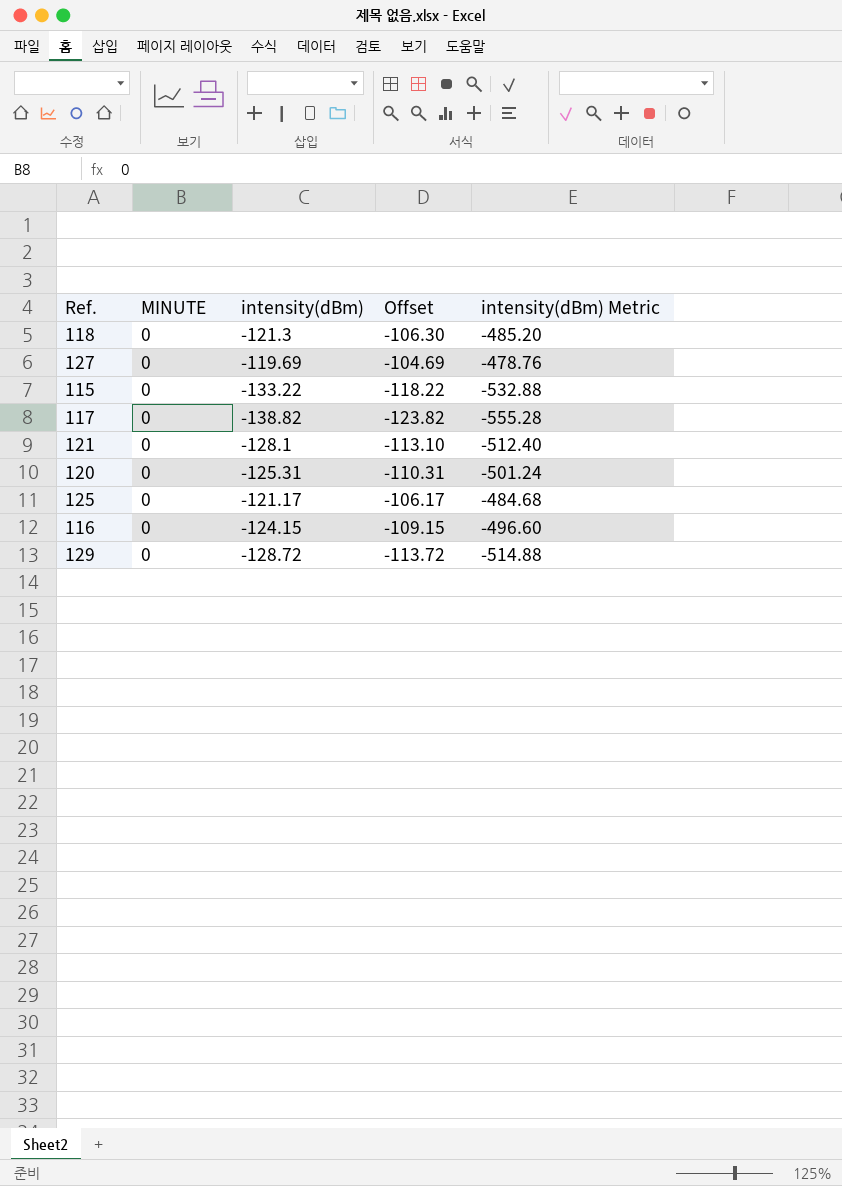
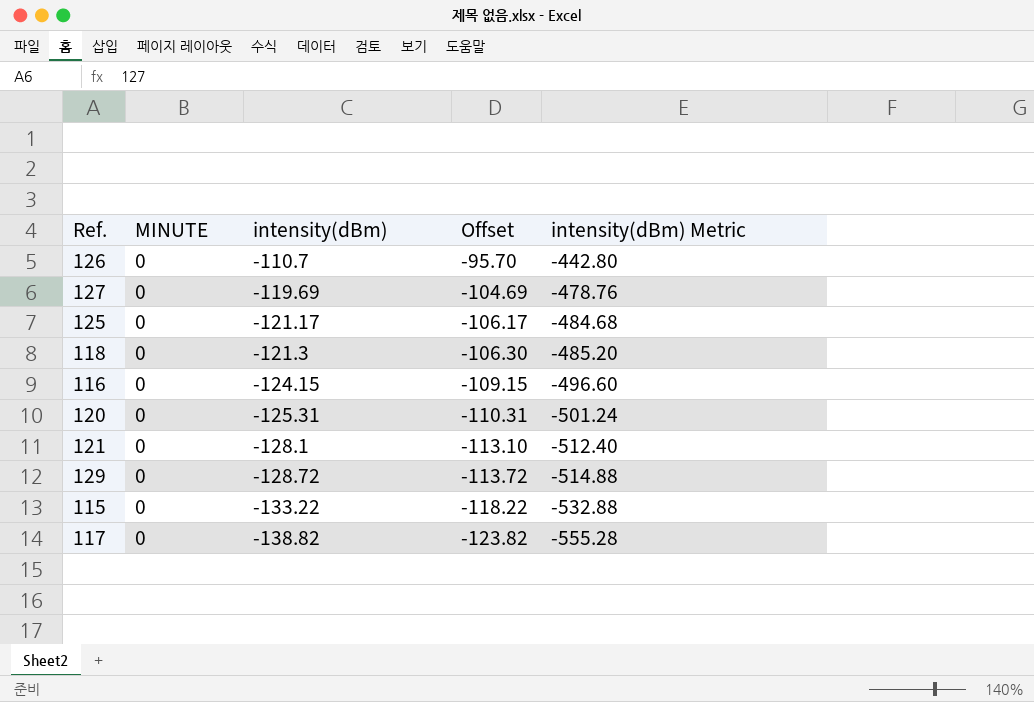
row order: none -> intensity(dBm) descending
row 126: none -> 0 | -110.7 | -95.70 | -442.80

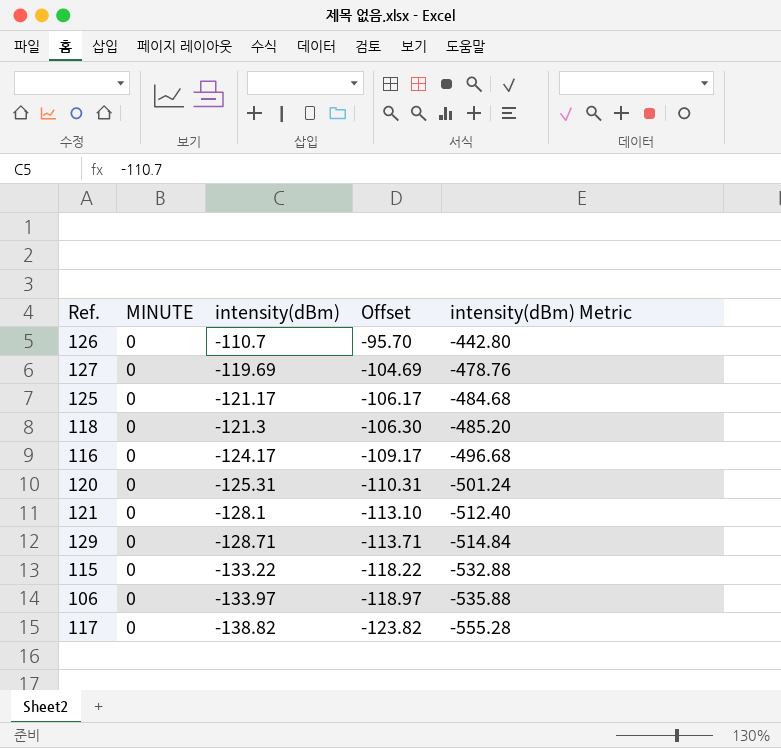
116 | intensity(dBm): -124.15 -> -124.17
116 | Offset: -109.15 -> -109.17
116 | intensity(dBm) Metric: -496.60 -> -496.68
129 | intensity(dBm): -128.72 -> -128.71
129 | Offset: -113.72 -> -113.71
129 | intensity(dBm) Metric: -514.88 -> -514.84
row 106: none -> 0 | -133.97 | -118.97 | -535.88

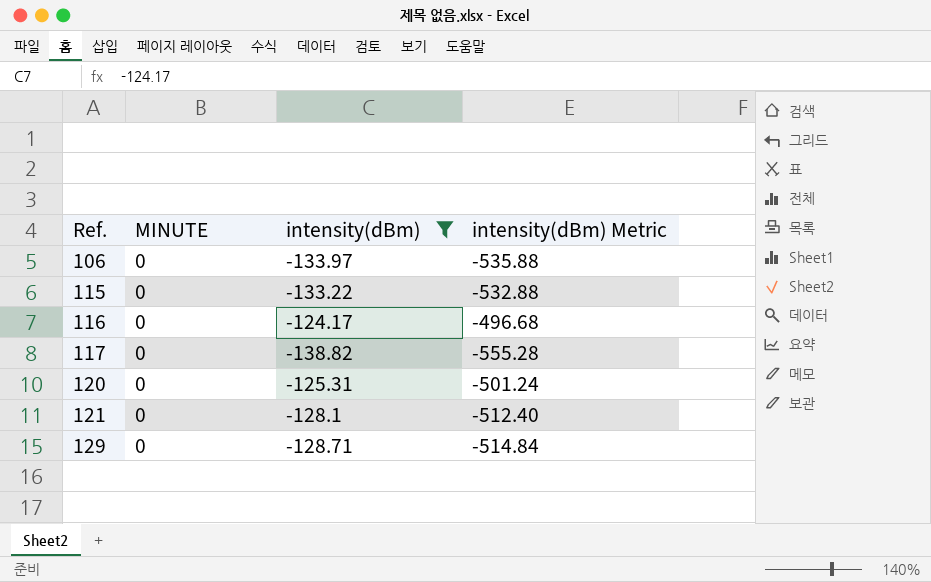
filter: none -> intensity(dBm) <= -124.17
row order: intensity(dBm) descending -> Ref. ascending
column Offset | formula: [intensity(dBm)] + 15 -> none

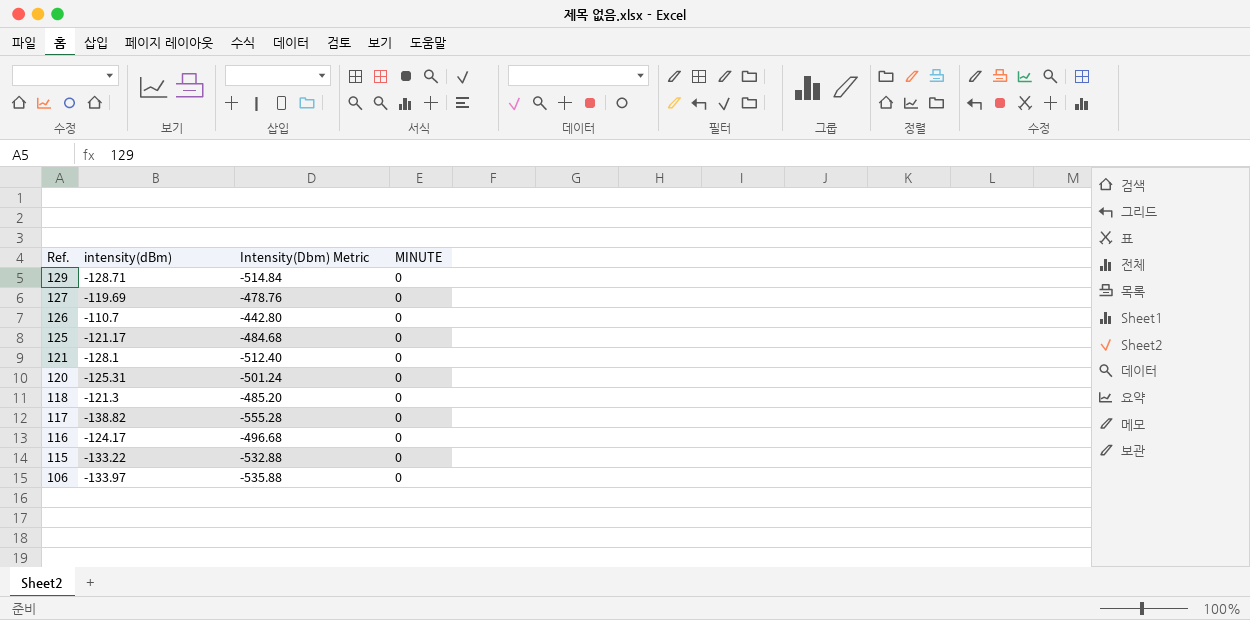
filter: intensity(dBm) <= -124.17 -> none
row order: Ref. ascending -> Ref. descending
column name: intensity(dBm) Metric -> Intensity(Dbm) Metric
column MINUTE | position: 2 -> 4

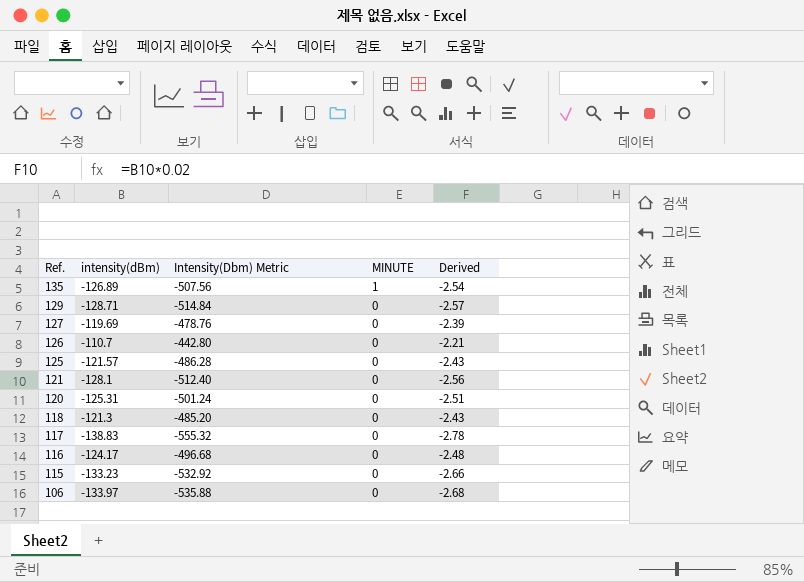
column Derived | formula: none -> [intensity(dBm)] * 0.02
row 135: none -> -126.89 | -507.56 | 1 | -2.54
125 | intensity(dBm): -121.17 -> -121.57
125 | Intensity(Dbm) Metric: -484.68 -> -486.28
117 | intensity(dBm): -138.82 -> -138.83
117 | Intensity(Dbm) Metric: -555.28 -> -555.32
115 | intensity(dBm): -133.22 -> -133.23
115 | Intensity(Dbm) Metric: -532.88 -> -532.92

